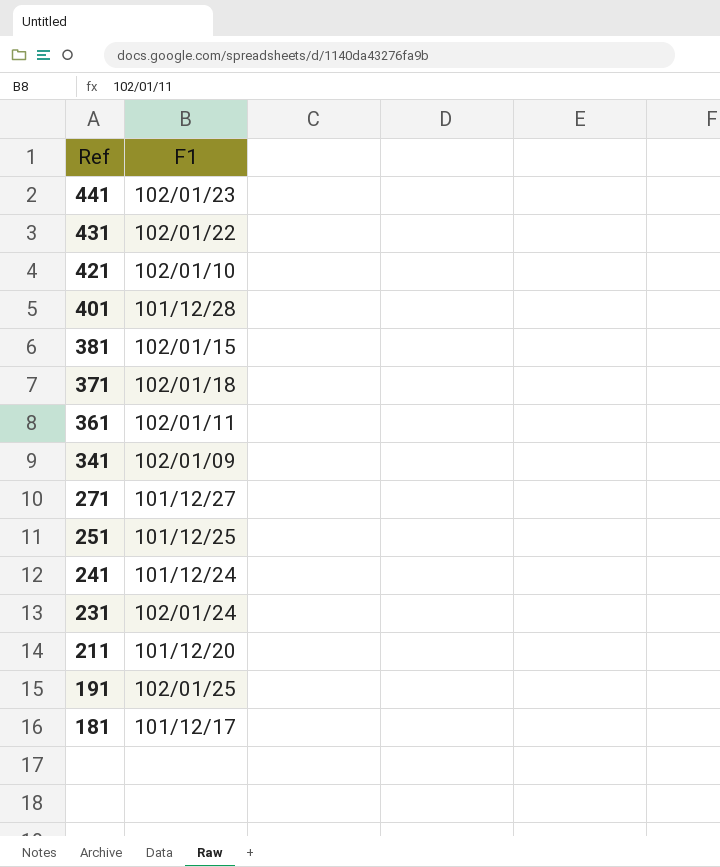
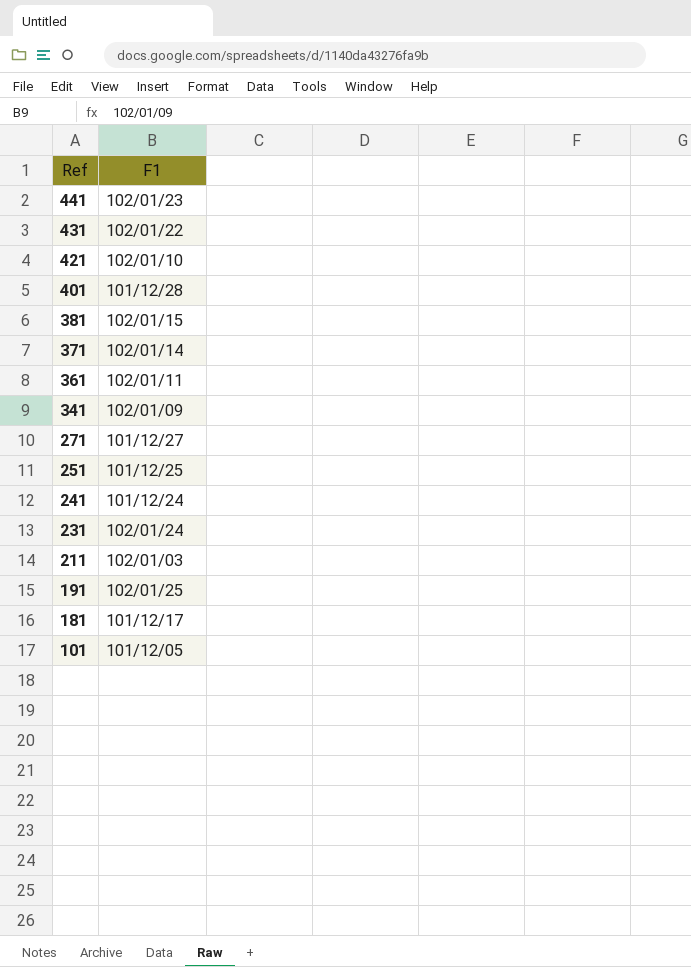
371 | F1: 102/01/18 -> 102/01/14
211 | F1: 101/12/20 -> 102/01/03
row 101: none -> 101/12/05

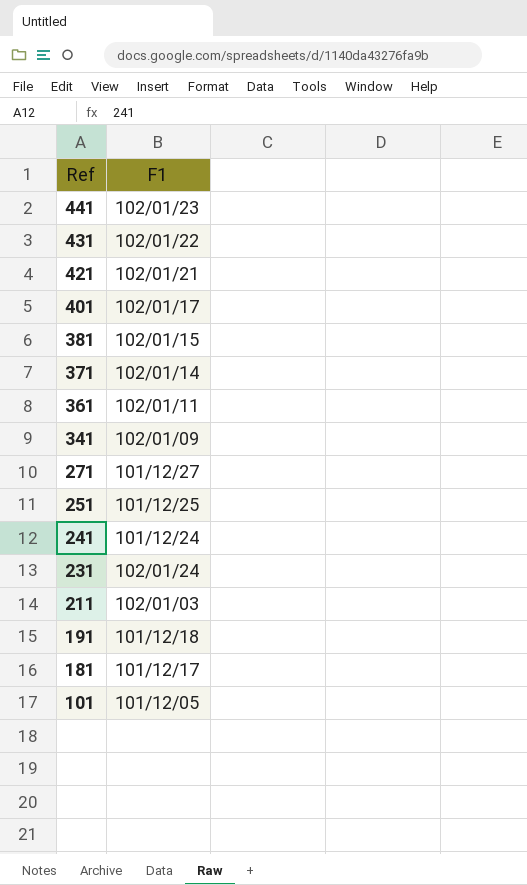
421 | F1: 102/01/10 -> 102/01/21
401 | F1: 101/12/28 -> 102/01/17
191 | F1: 102/01/25 -> 101/12/18

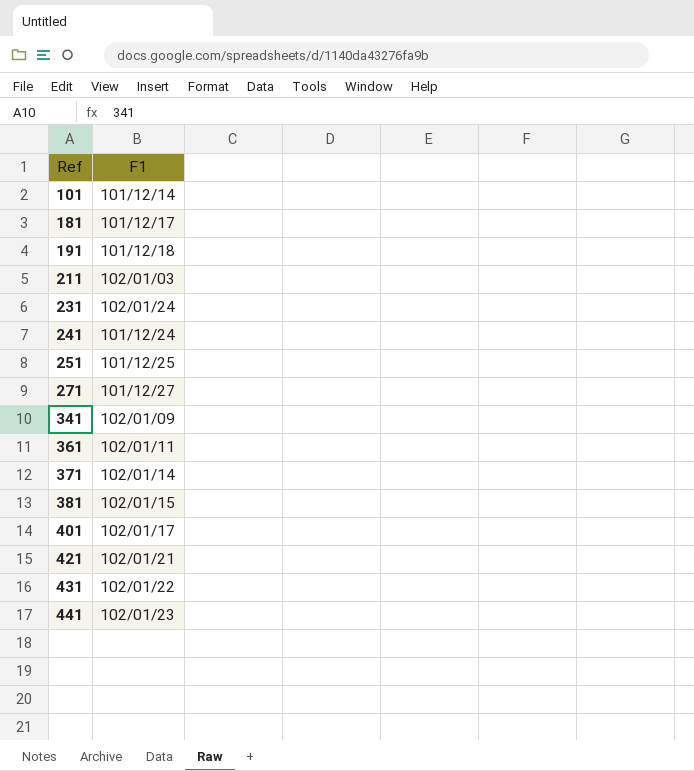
row order: Ref descending -> Ref ascending
101 | F1: 101/12/05 -> 101/12/14

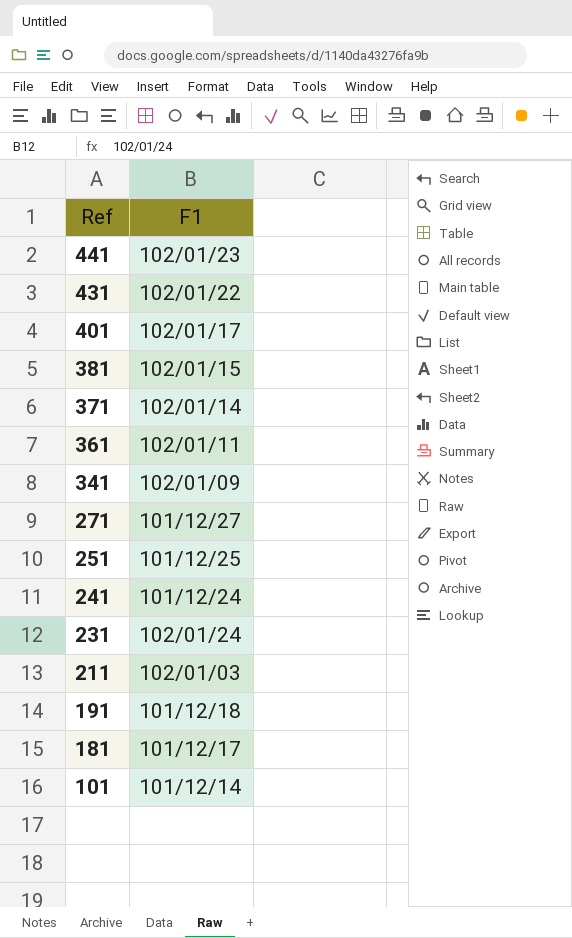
row order: Ref ascending -> Ref descending
row 421: 102/01/21 -> none

